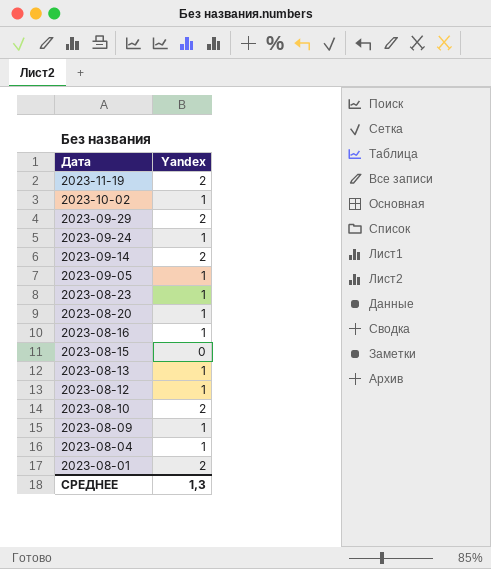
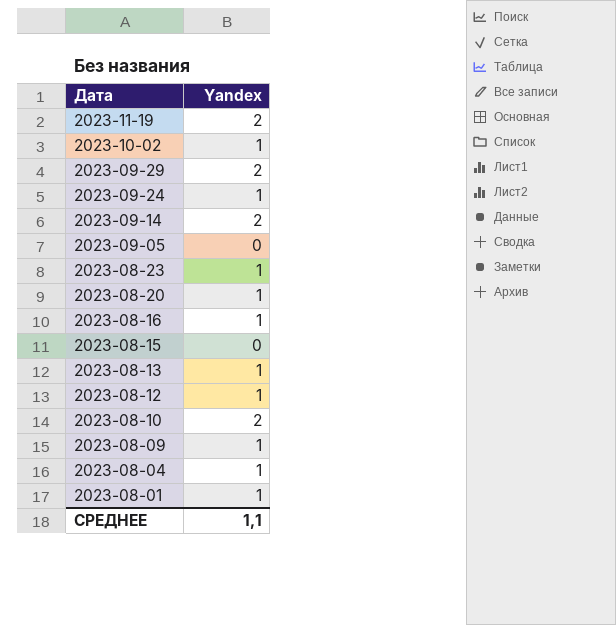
2023-09-05 | Yandex: 1 -> 0
2023-08-01 | Yandex: 2 -> 1
СРЕДНЕЕ | Yandex: 1,3 -> 1,1

